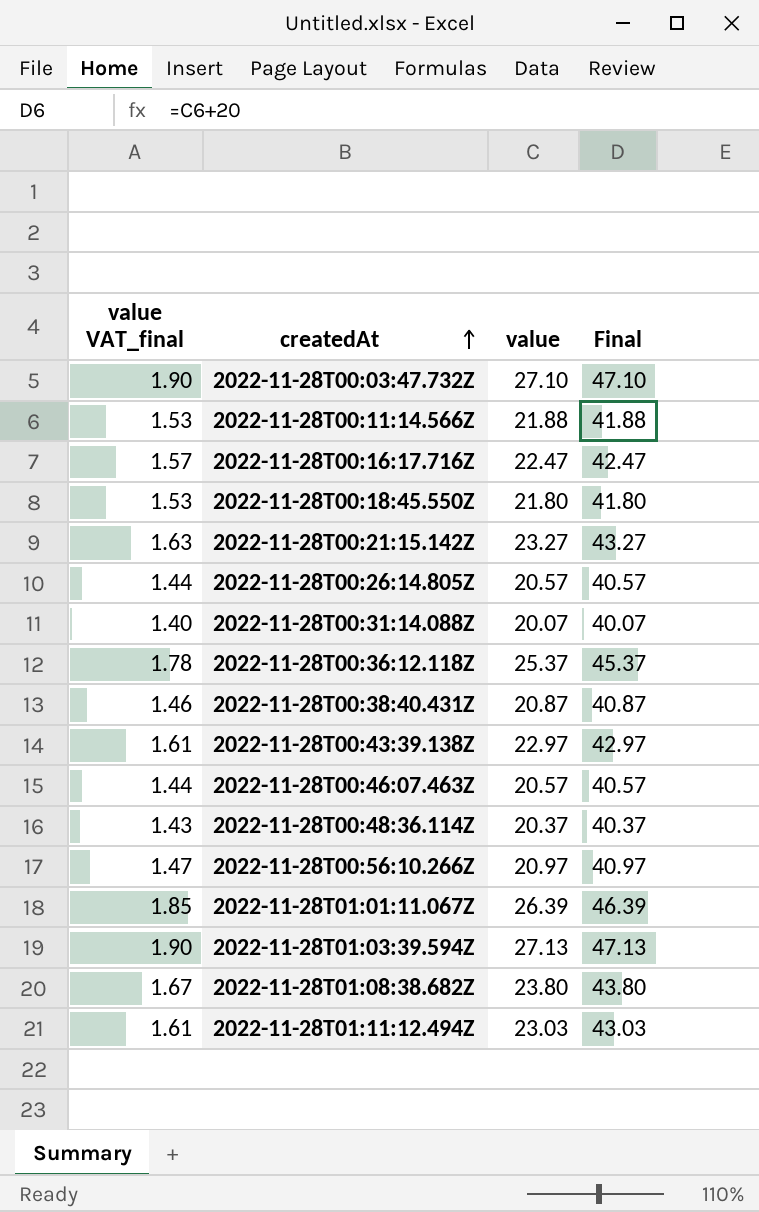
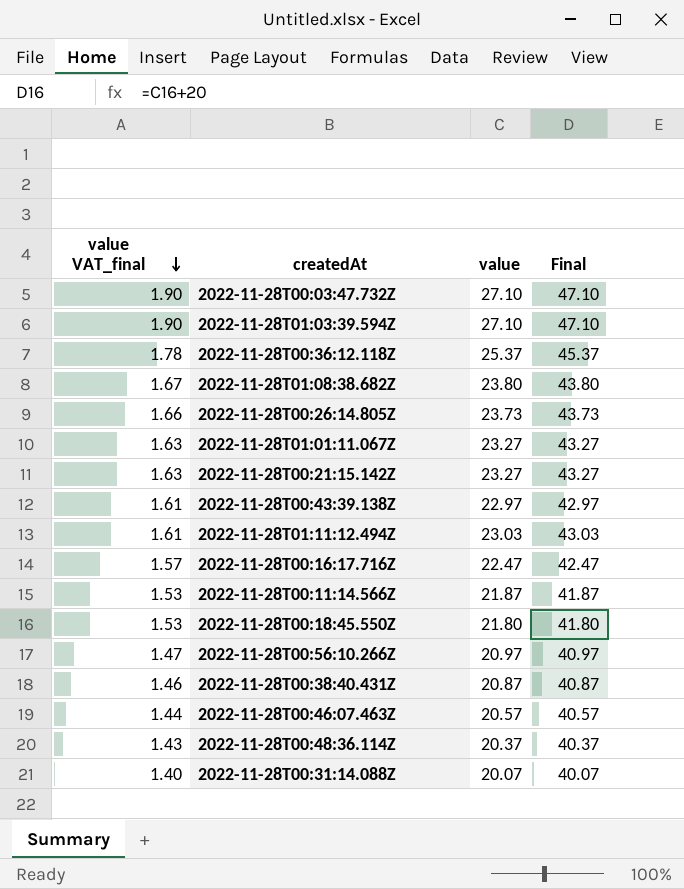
row order: createdAt ascending -> value VAT_final descending
2022-11-28T01:03:39.594Z | value: 27.13 -> 27.10
2022-11-28T01:03:39.594Z | Final: 47.13 -> 47.10
2022-11-28T00:26:14.805Z | value VAT_final: 1.44 -> 1.66
2022-11-28T00:26:14.805Z | value: 20.57 -> 23.73
2022-11-28T00:26:14.805Z | Final: 40.57 -> 43.73
2022-11-28T01:01:11.067Z | value VAT_final: 1.85 -> 1.63
2022-11-28T01:01:11.067Z | value: 26.39 -> 23.27
2022-11-28T01:01:11.067Z | Final: 46.39 -> 43.27
2022-11-28T00:11:14.566Z | value: 21.88 -> 21.87
2022-11-28T00:11:14.566Z | Final: 41.88 -> 41.87

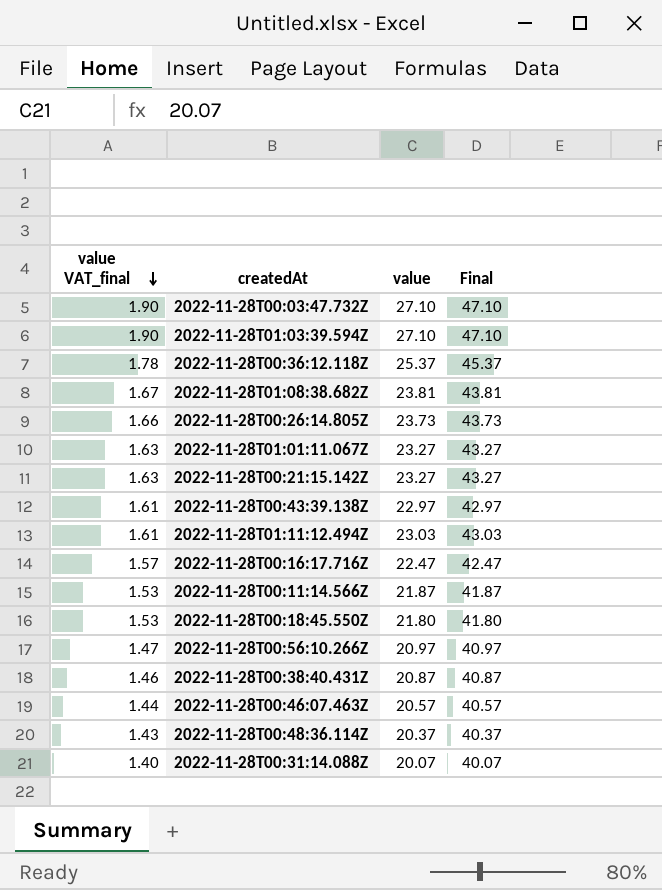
2022-11-28T01:08:38.682Z | value: 23.80 -> 23.81
2022-11-28T01:08:38.682Z | Final: 43.80 -> 43.81

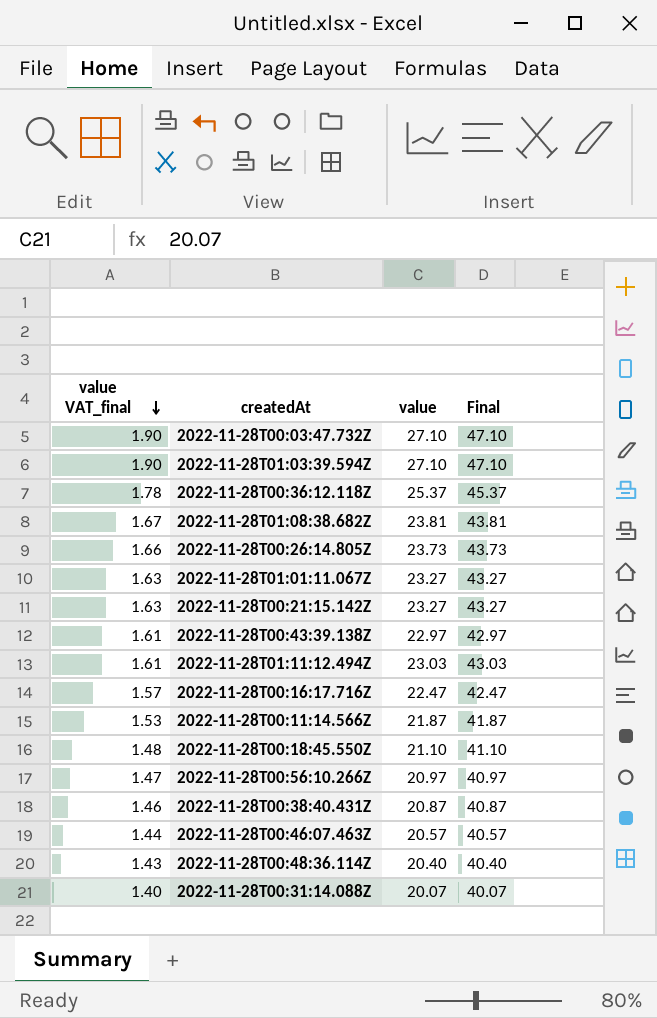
2022-11-28T00:18:45.550Z | value VAT_final: 1.53 -> 1.48
2022-11-28T00:18:45.550Z | value: 21.80 -> 21.10
2022-11-28T00:18:45.550Z | Final: 41.80 -> 41.10
2022-11-28T00:48:36.114Z | value: 20.37 -> 20.40
2022-11-28T00:48:36.114Z | Final: 40.37 -> 40.40

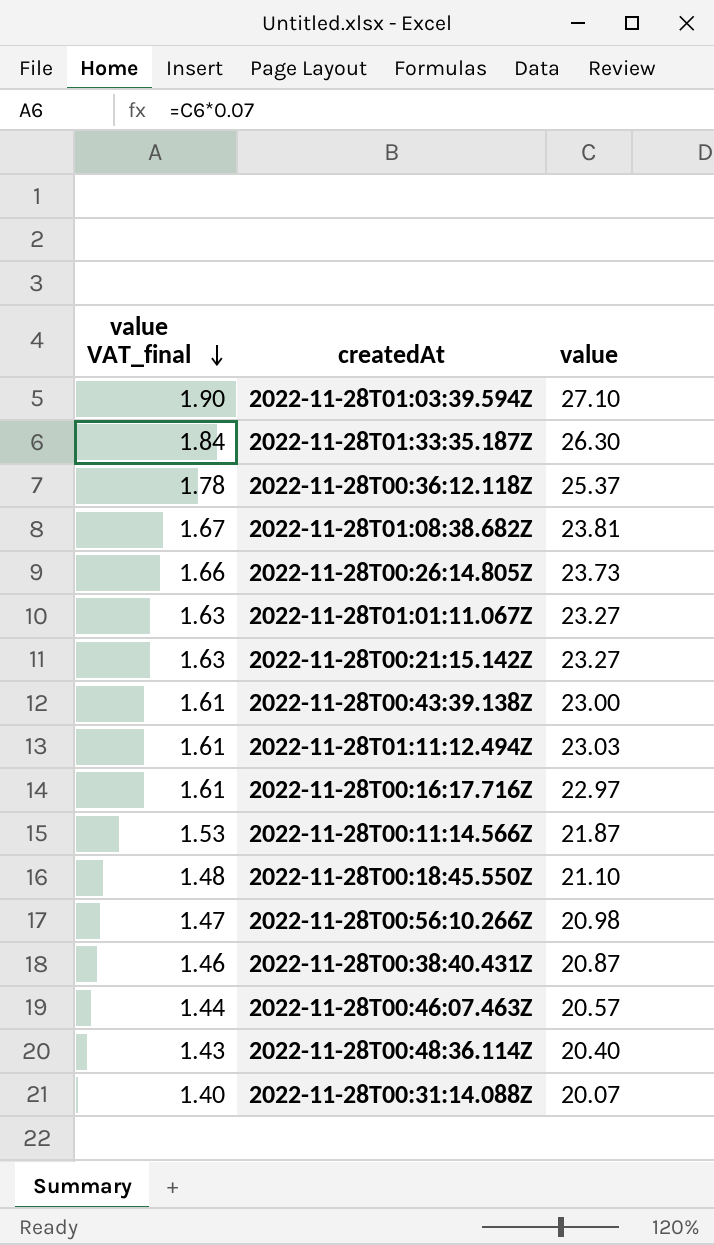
column Final | formula: [value] + 20 -> none
row 2022-11-28T00:03:47.732Z: 1.90 | 27.10 | 47.10 -> none
row 2022-11-28T01:33:35.187Z: none -> 1.84 | 26.30
2022-11-28T00:43:39.138Z | value: 22.97 -> 23.00
2022-11-28T00:16:17.716Z | value VAT_final: 1.57 -> 1.61
2022-11-28T00:16:17.716Z | value: 22.47 -> 22.97
2022-11-28T00:56:10.266Z | value: 20.97 -> 20.98

